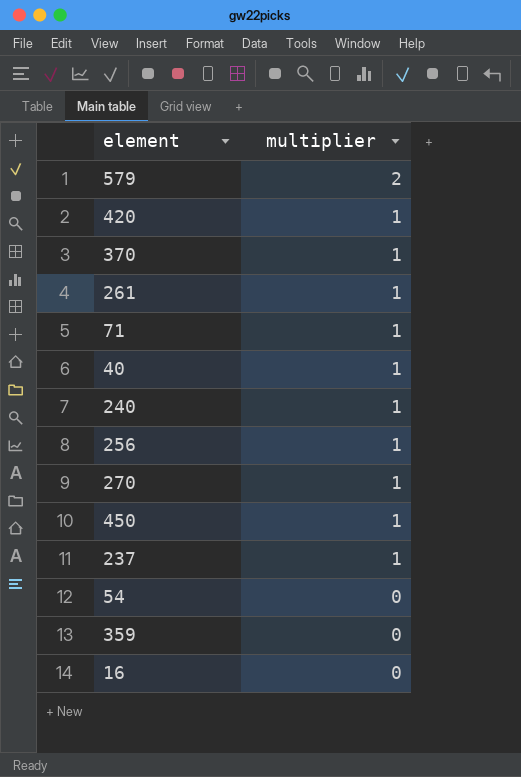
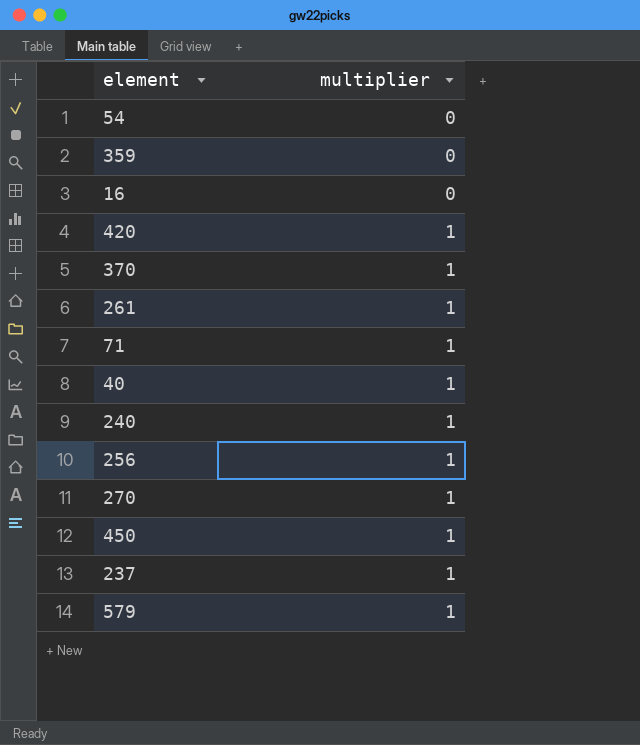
row order: multiplier descending -> multiplier ascending
579 | multiplier: 2 -> 1

